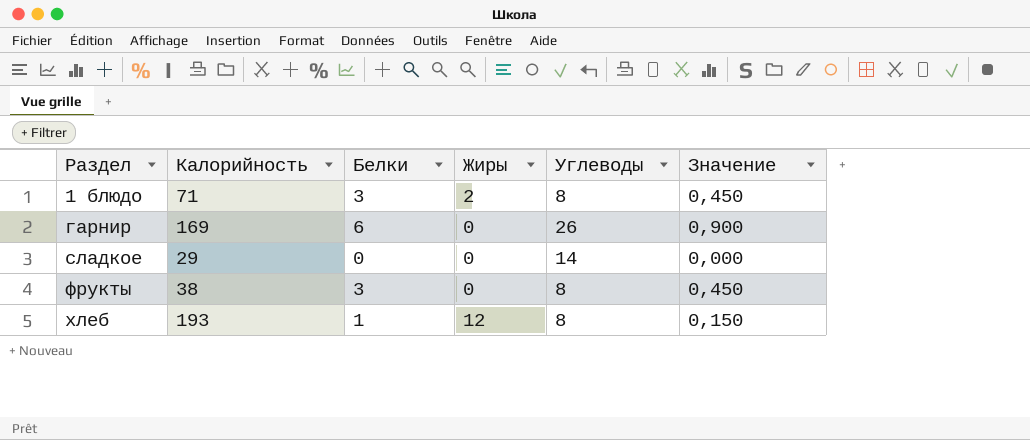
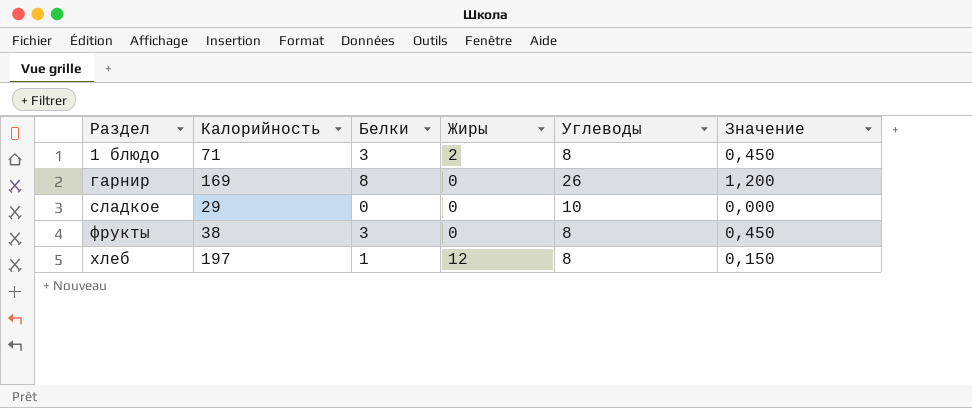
гарнир | Белки: 6 -> 8
гарнир | Значение: 0,900 -> 1,200
сладкое | Углеводы: 14 -> 10
хлеб | Калорийность: 193 -> 197

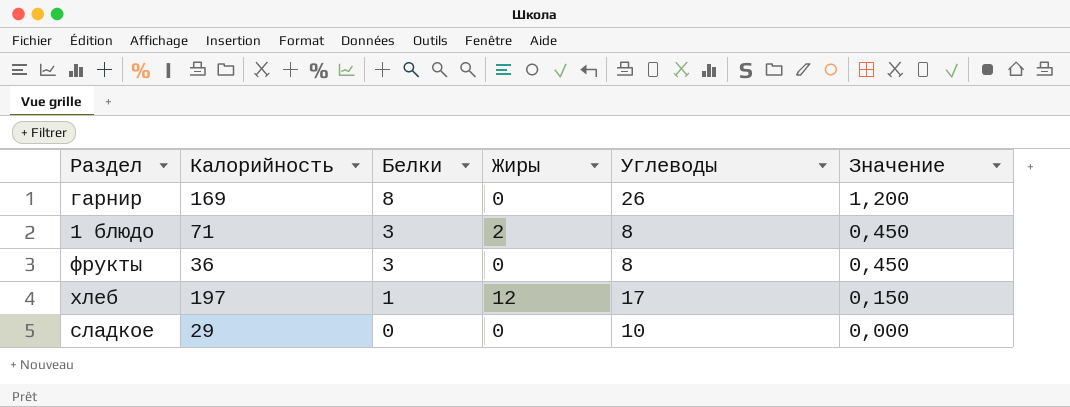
row order: Раздел ascending -> Белки descending
фрукты | Калорийность: 38 -> 36
хлеб | Углеводы: 8 -> 17

